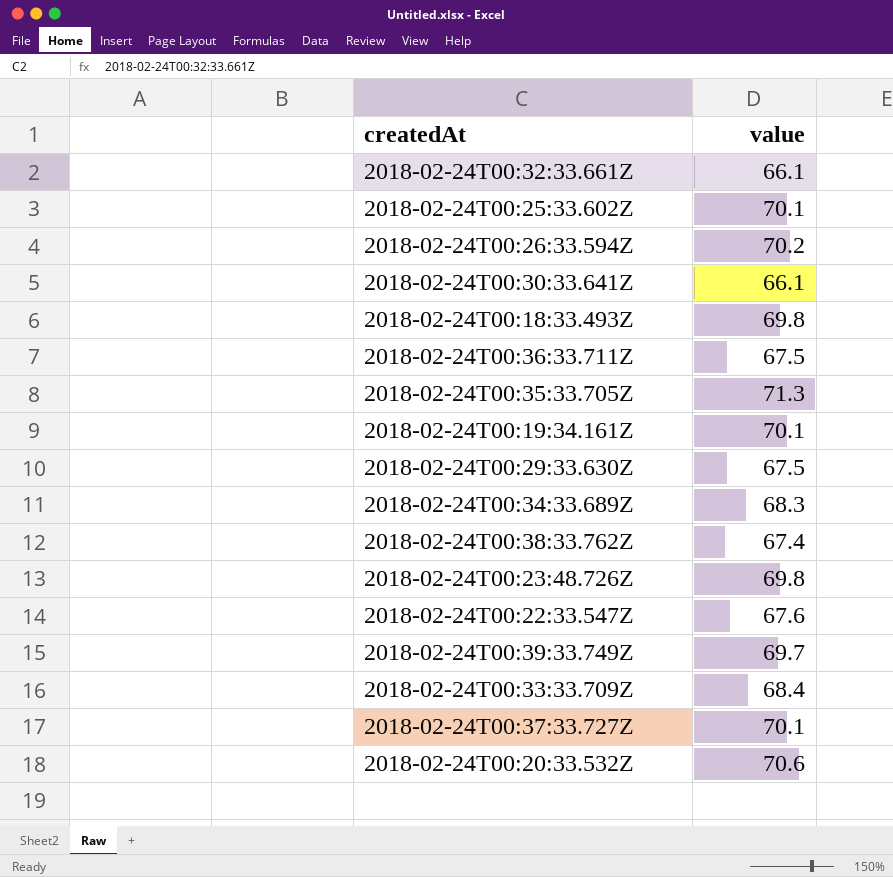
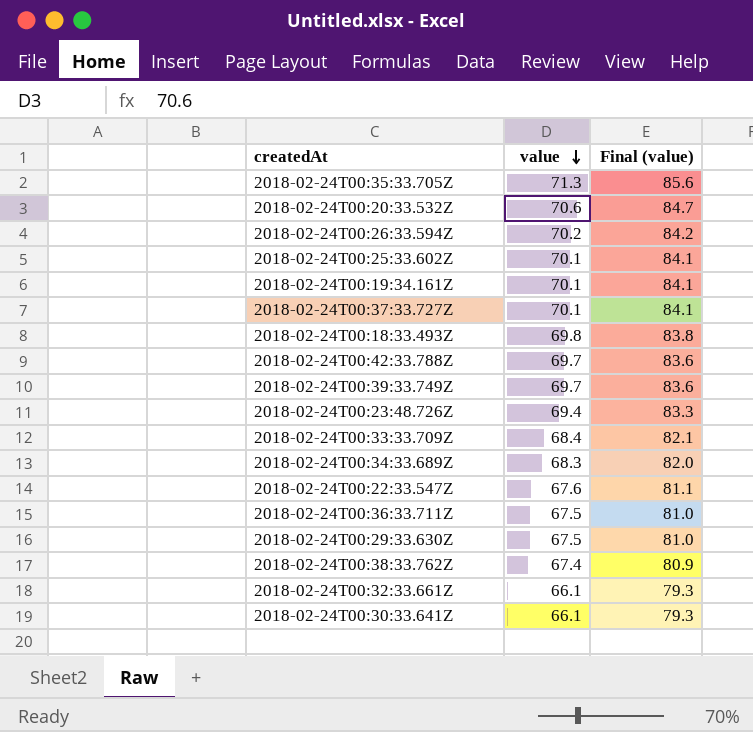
row order: none -> value descending
column Final (value) | formula: none -> [value] * 1.2
row 2018-02-24T00:42:33.788Z: none -> 69.7 | 83.6
2018-02-24T00:23:48.726Z | value: 69.8 -> 69.4

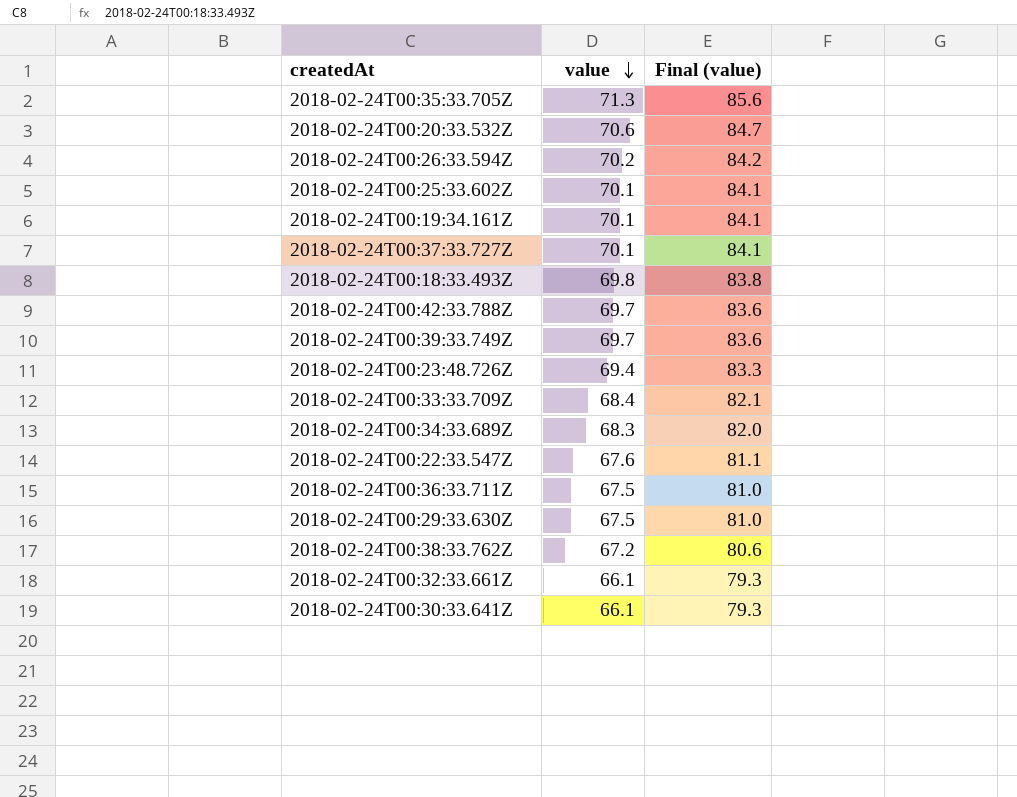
2018-02-24T00:38:33.762Z | value: 67.4 -> 67.2
2018-02-24T00:38:33.762Z | Final (value): 80.9 -> 80.6

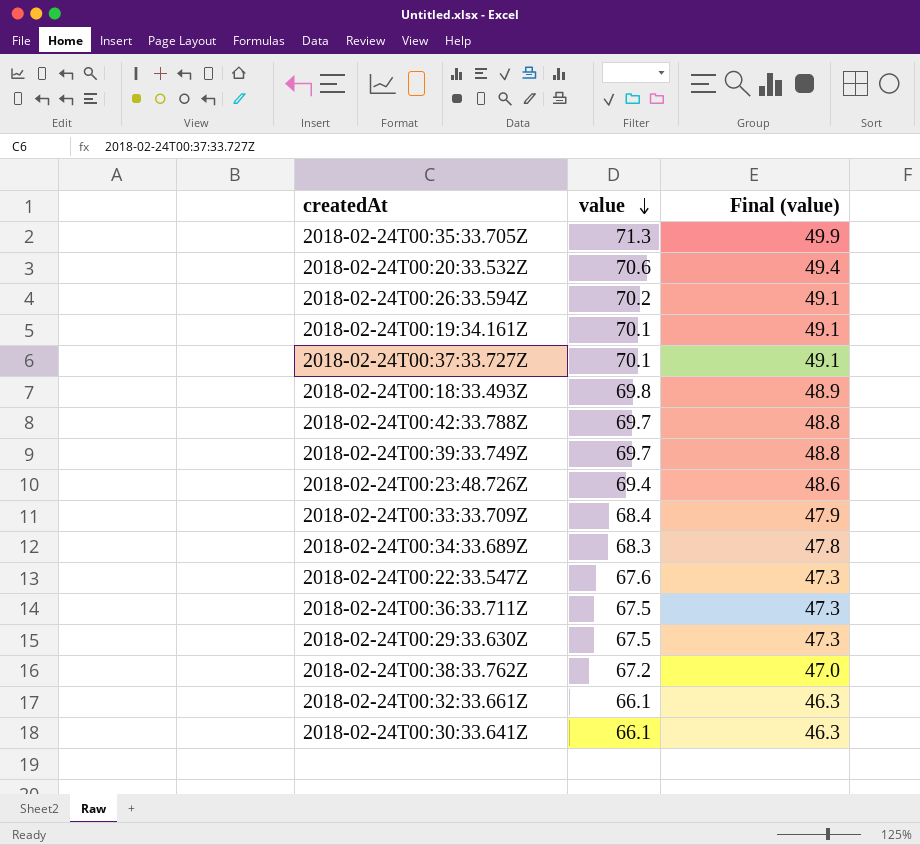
column Final (value) | formula: [value] * 1.2 -> [value] * 0.7
row 2018-02-24T00:25:33.602Z: 70.1 | 84.1 -> none

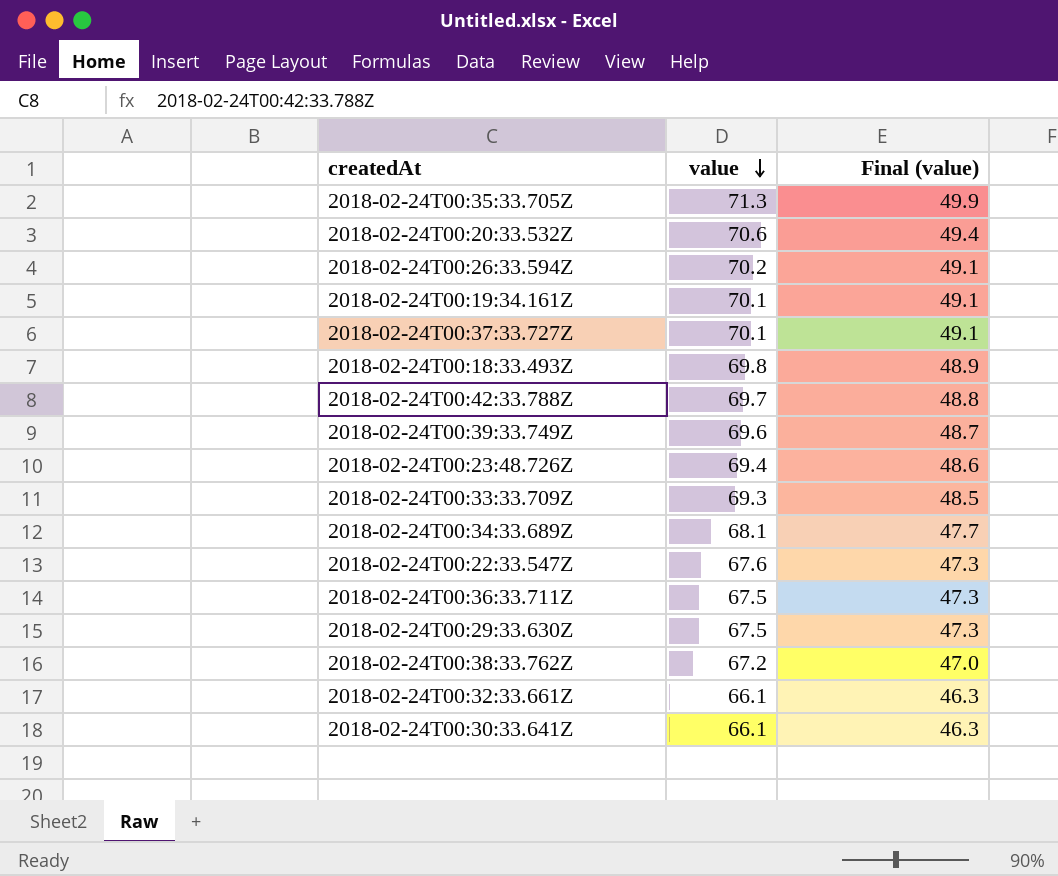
2018-02-24T00:39:33.749Z | value: 69.7 -> 69.6
2018-02-24T00:39:33.749Z | Final (value): 48.8 -> 48.7
2018-02-24T00:33:33.709Z | value: 68.4 -> 69.3
2018-02-24T00:33:33.709Z | Final (value): 47.9 -> 48.5
2018-02-24T00:34:33.689Z | value: 68.3 -> 68.1
2018-02-24T00:34:33.689Z | Final (value): 47.8 -> 47.7

